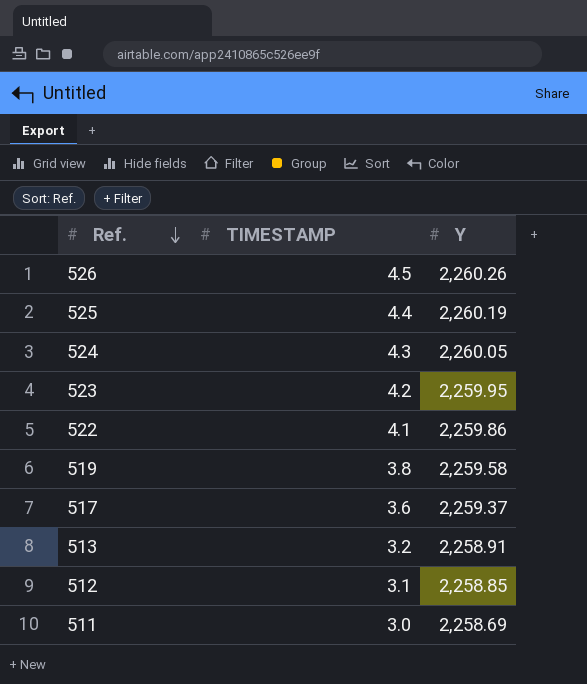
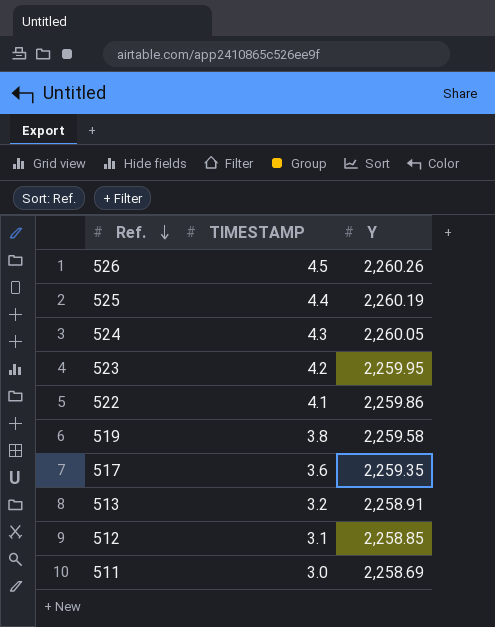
517 | Y: 2,259.37 -> 2,259.35

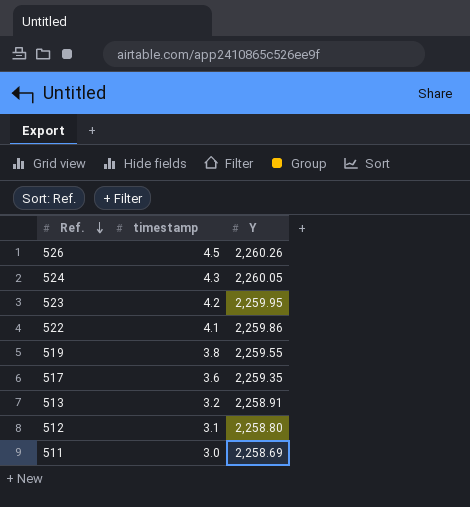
column name: TIMESTAMP -> timestamp
row 525: 4.4 | 2,260.19 -> none
519 | Y: 2,259.58 -> 2,259.55
512 | Y: 2,258.85 -> 2,258.80

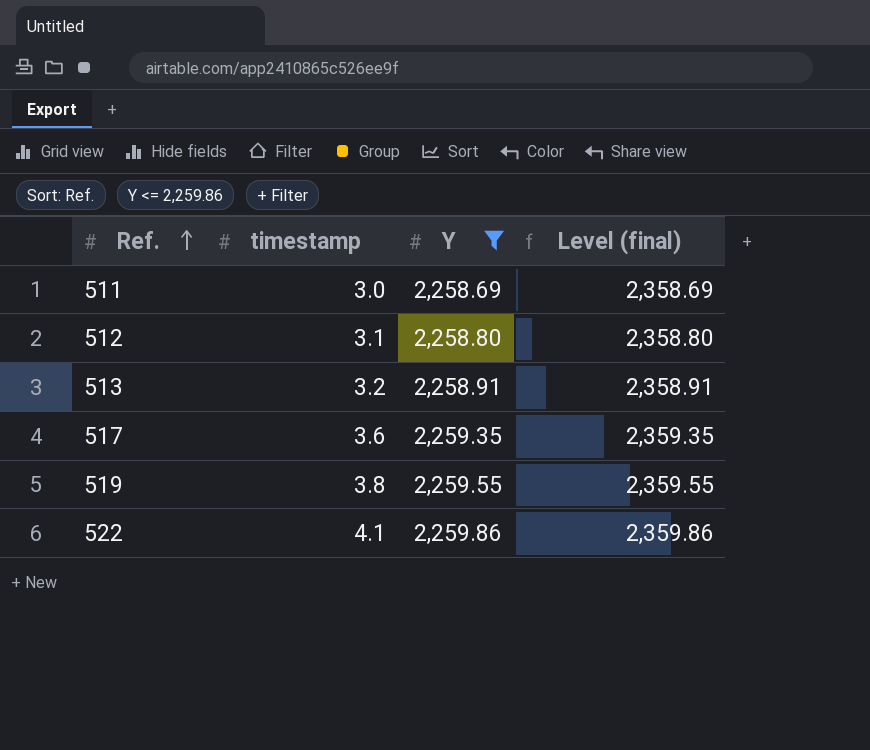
filter: none -> Y <= 2,259.86
row order: Ref. descending -> Ref. ascending
column Level (final) | formula: none -> [Y] + 100

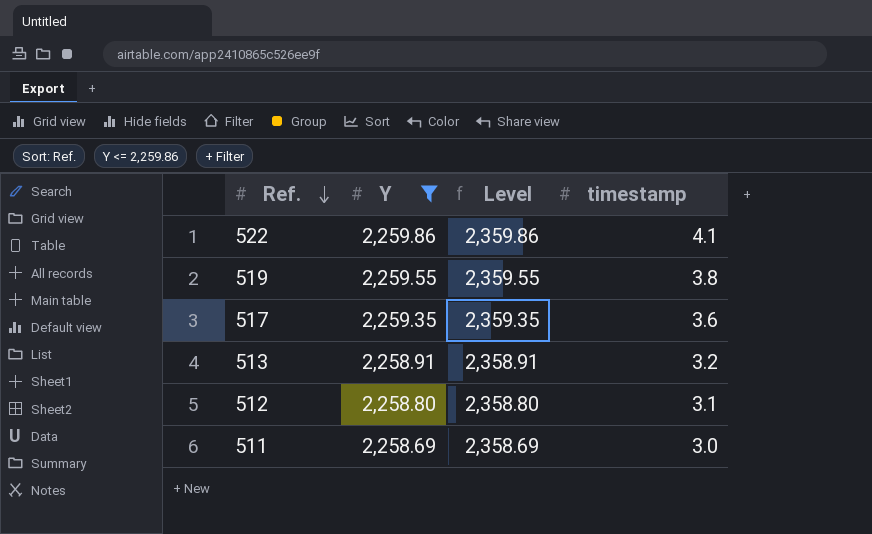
row order: Ref. ascending -> Ref. descending
column name: Level (final) -> Level
column timestamp | position: 2 -> 4

